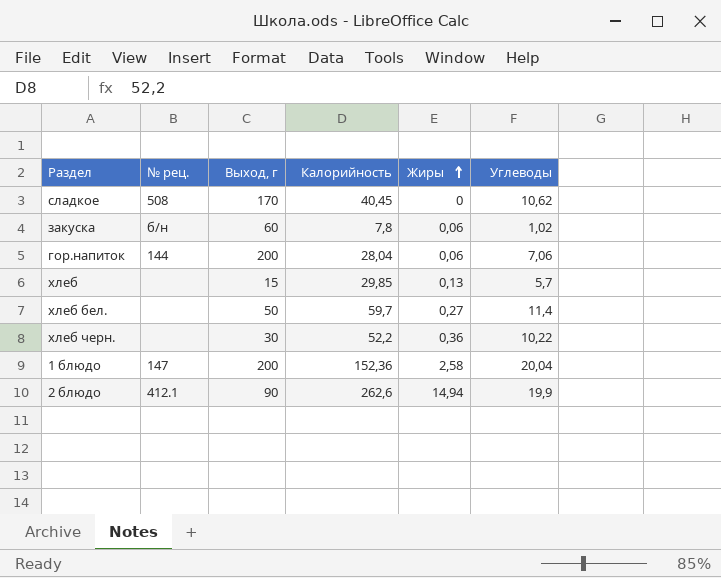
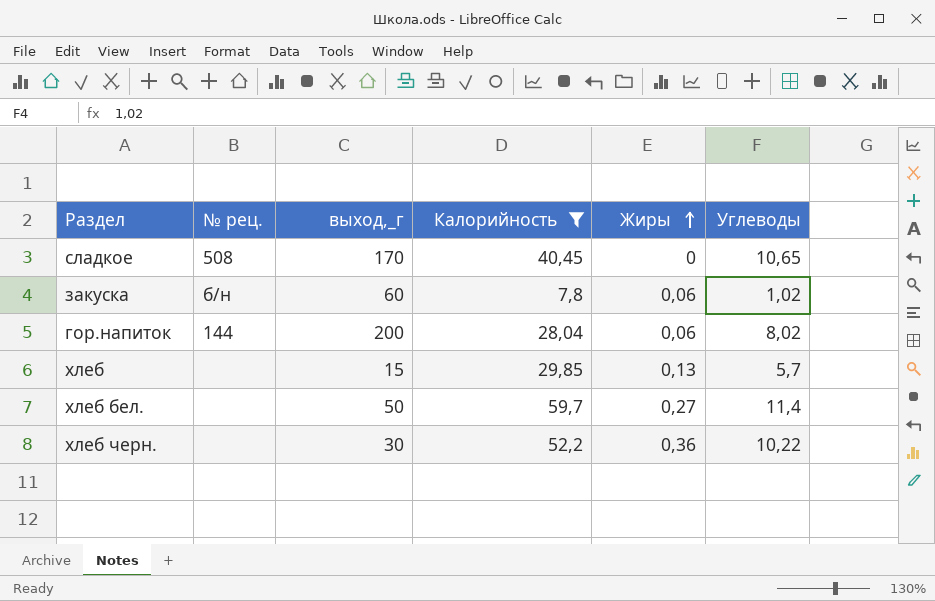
filter: none -> Калорийность <= 59,7
column name: Выход, г -> выход,_г
сладкое | Углеводы: 10,62 -> 10,65
гор.напиток | Углеводы: 7,06 -> 8,02

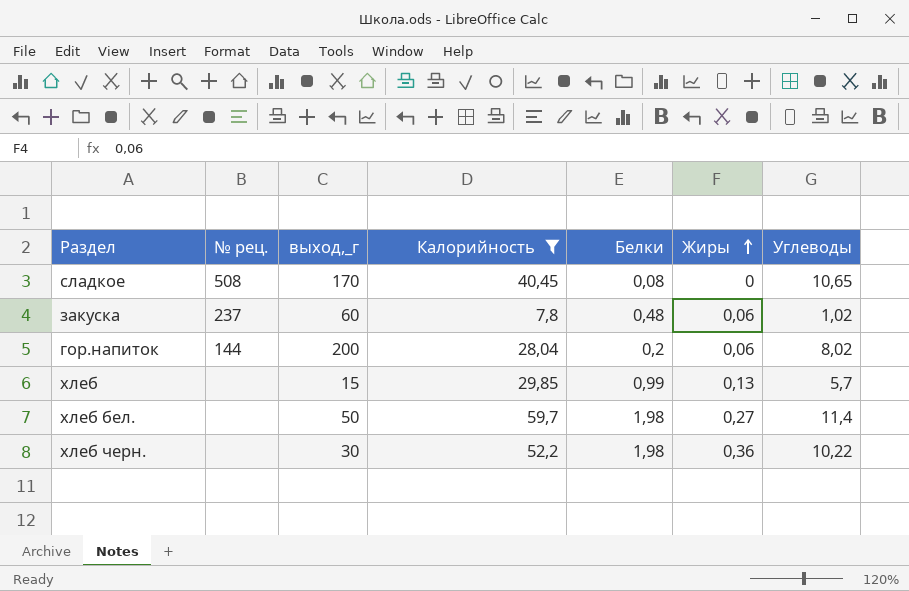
column Белки | position: none -> 5
закуска | № рец.: б/н -> 237

